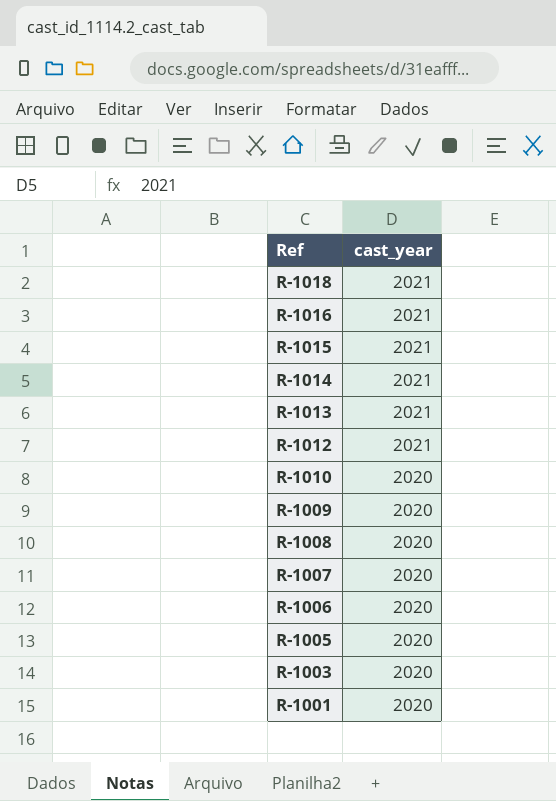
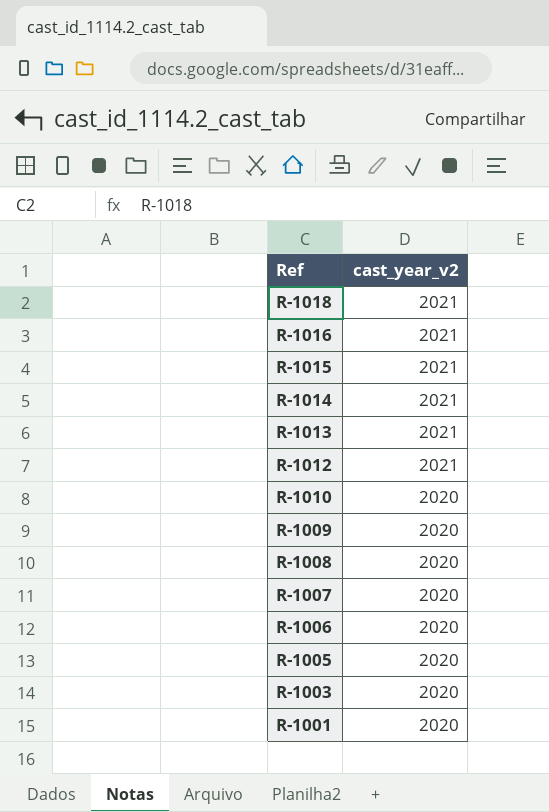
column name: cast_year -> cast_year_v2

